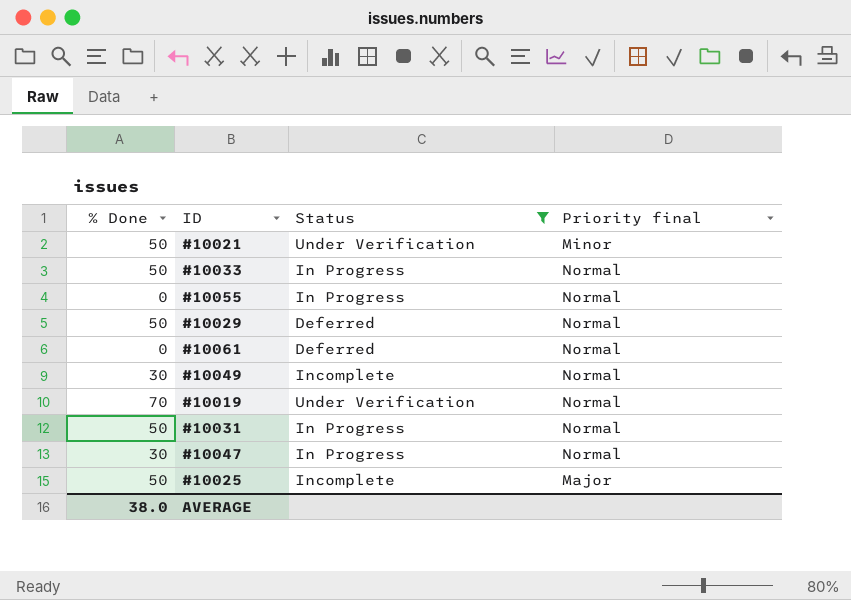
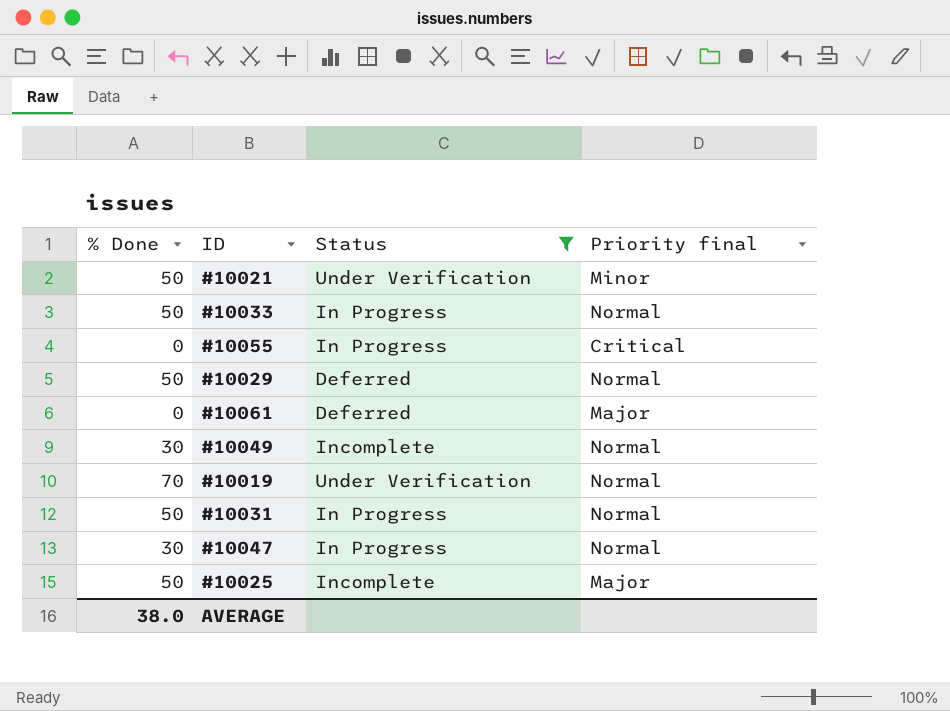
#10055 | Priority final: Normal -> Critical
#10061 | Priority final: Normal -> Major

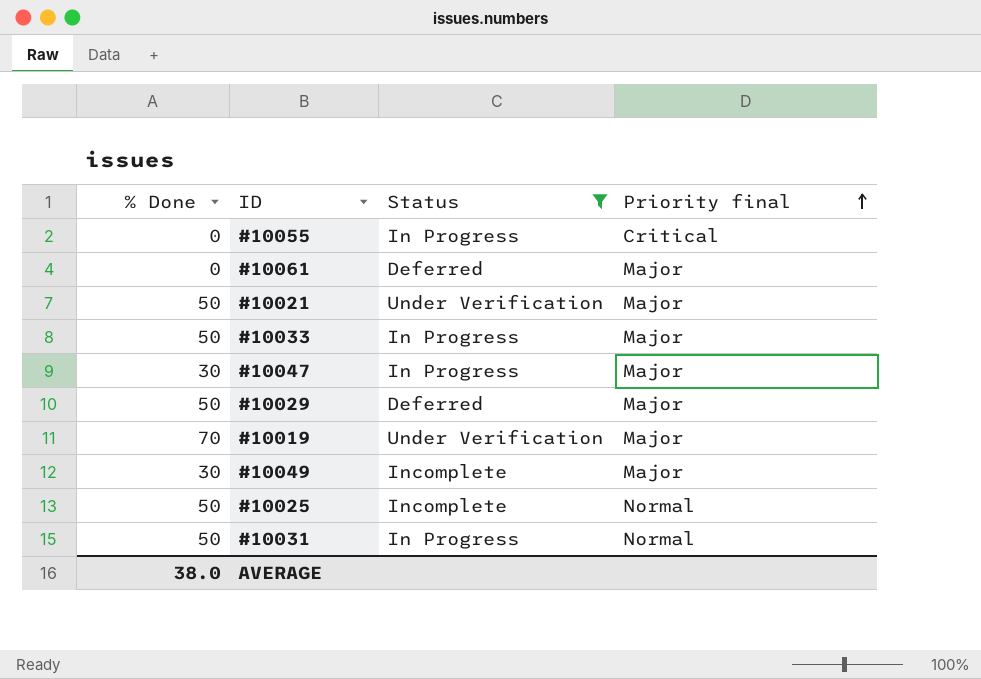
row order: none -> Priority final ascending
#10021 | Priority final: Minor -> Major
#10033 | Priority final: Normal -> Major
#10047 | Priority final: Normal -> Major
#10029 | Priority final: Normal -> Major
#10019 | Priority final: Normal -> Major
#10049 | Priority final: Normal -> Major
#10025 | Priority final: Major -> Normal

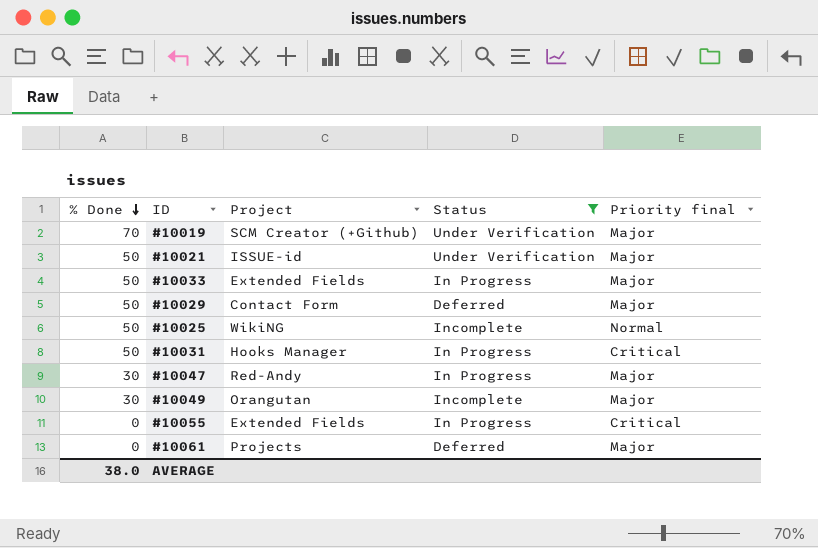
row order: Priority final ascending -> % Done descending
column Project | position: none -> 3
#10031 | Priority final: Normal -> Critical

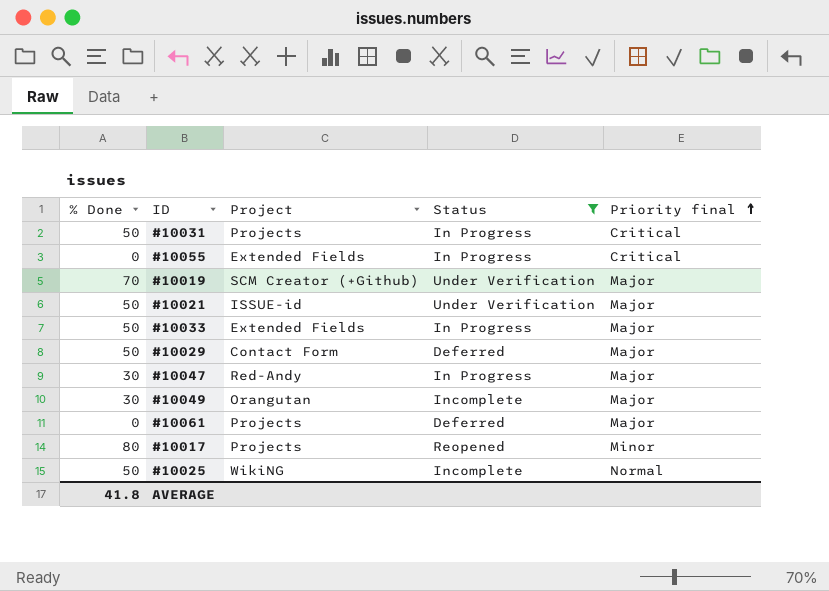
row order: % Done descending -> Priority final ascending
#10031 | Project: Hooks Manager -> Projects
row #10017: none -> 80 | Projects | Reopened | Minor
AVERAGE | % Done: 38.0 -> 41.8

